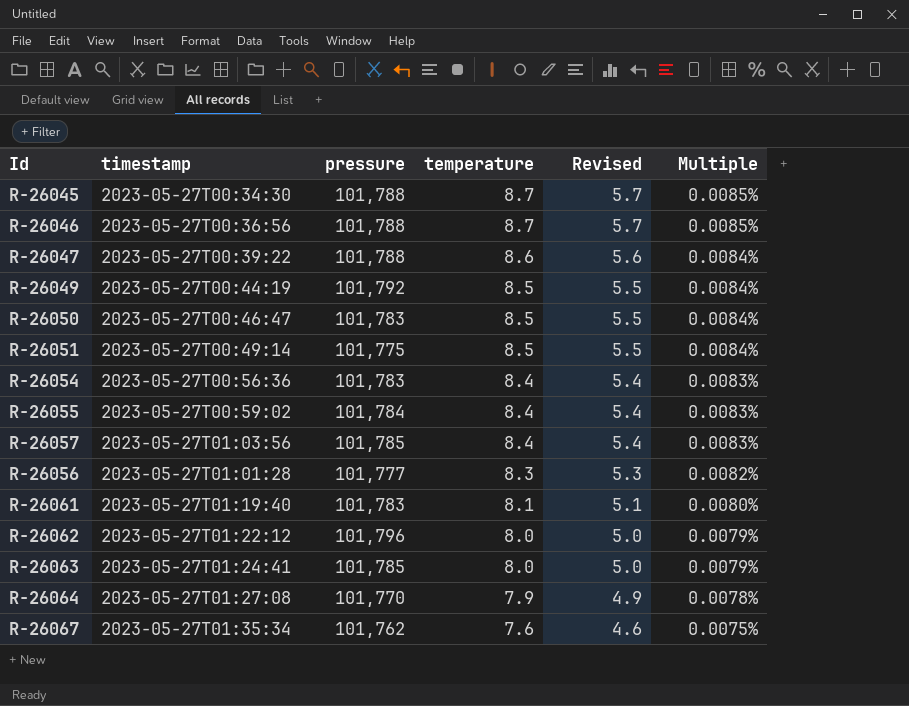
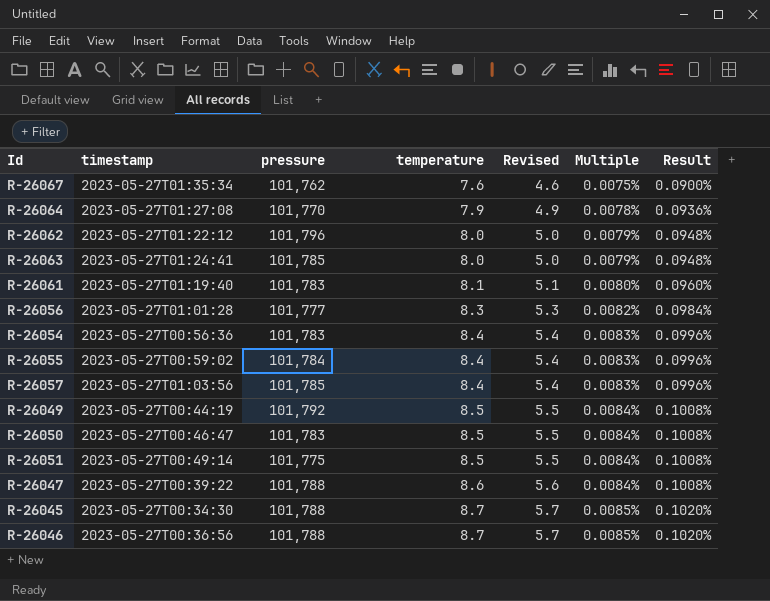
row order: temperature descending -> temperature ascending
column Result | formula: none -> [Multiple] * 12

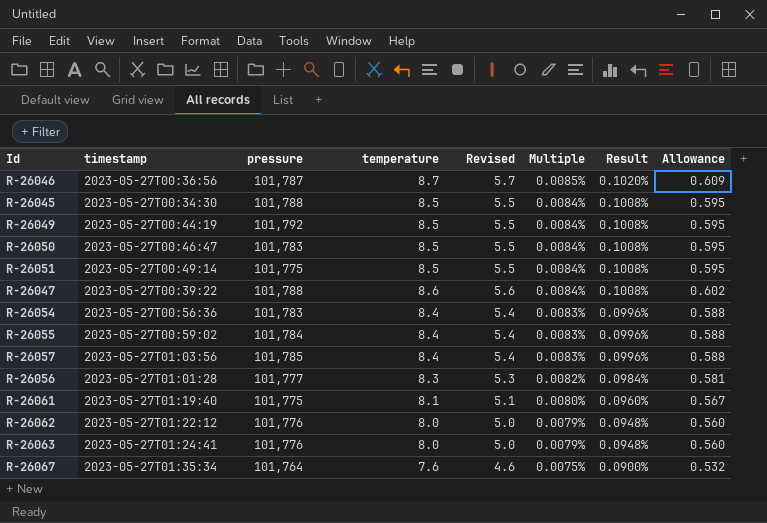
row order: temperature ascending -> Multiple descending
column Allowance | formula: none -> [temperature] * 0.07
row R-26064: 2023-05-27T01:27:08 | 101,770 | 7.9 | 4.9 | 0.0078% | 0.0936% -> none
R-26046 | pressure: 101,788 -> 101,787
R-26045 | temperature: 8.7 -> 8.5
R-26045 | Revised: 5.7 -> 5.5
R-26045 | Multiple: 0.0085% -> 0.0084%
R-26045 | Result: 0.1020% -> 0.1008%
R-26061 | pressure: 101,783 -> 101,775
R-26062 | pressure: 101,796 -> 101,776
R-26063 | pressure: 101,785 -> 101,776
R-26067 | pressure: 101,762 -> 101,764

